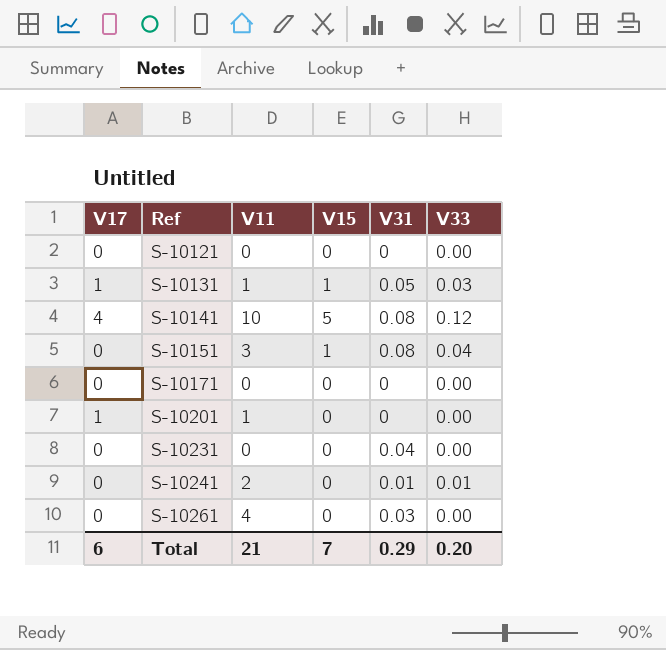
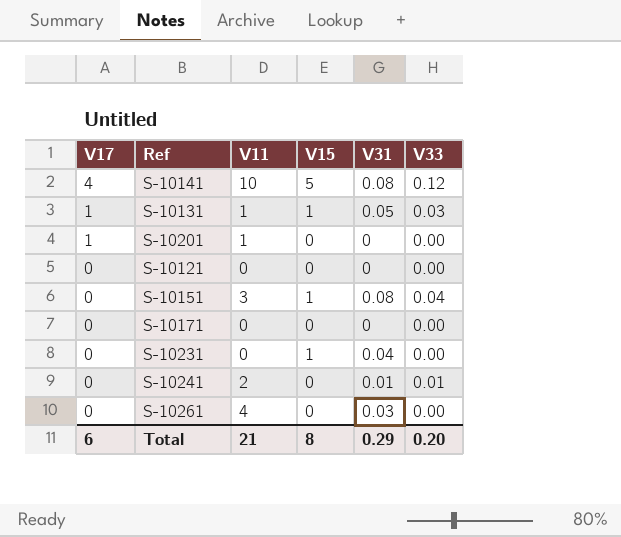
row order: Ref ascending -> V17 descending
S-10231 | V15: 0 -> 1
Total | V15: 7 -> 8

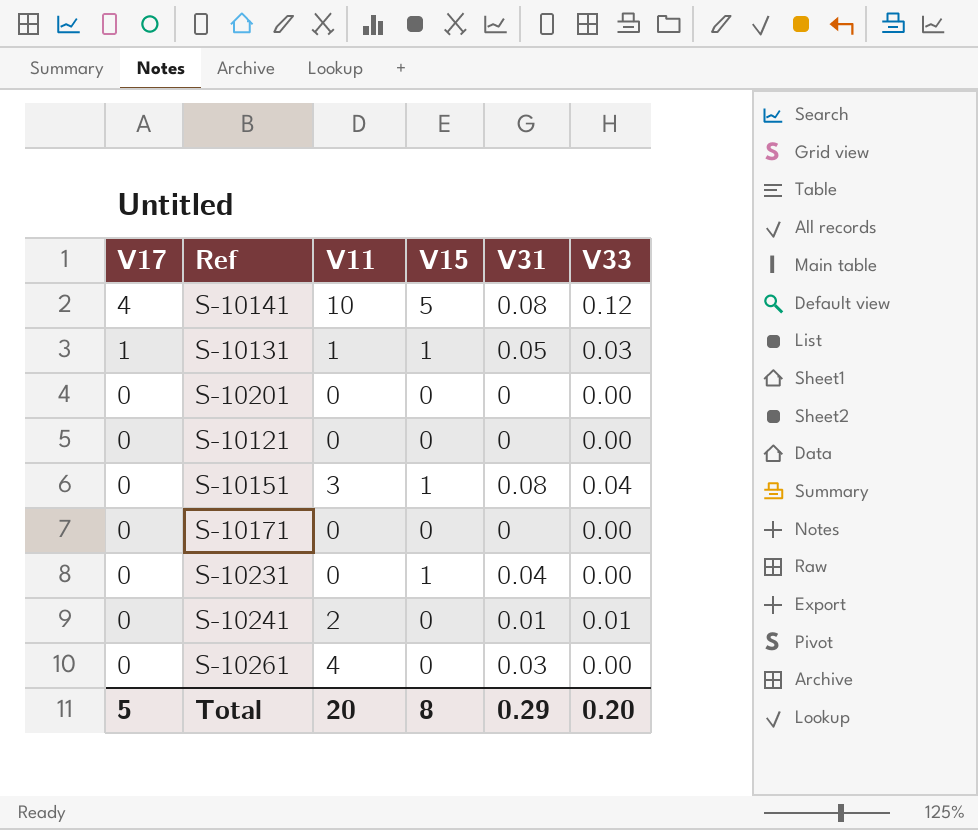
S-10201 | V17: 1 -> 0
S-10201 | V11: 1 -> 0
Total | V17: 6 -> 5
Total | V11: 21 -> 20

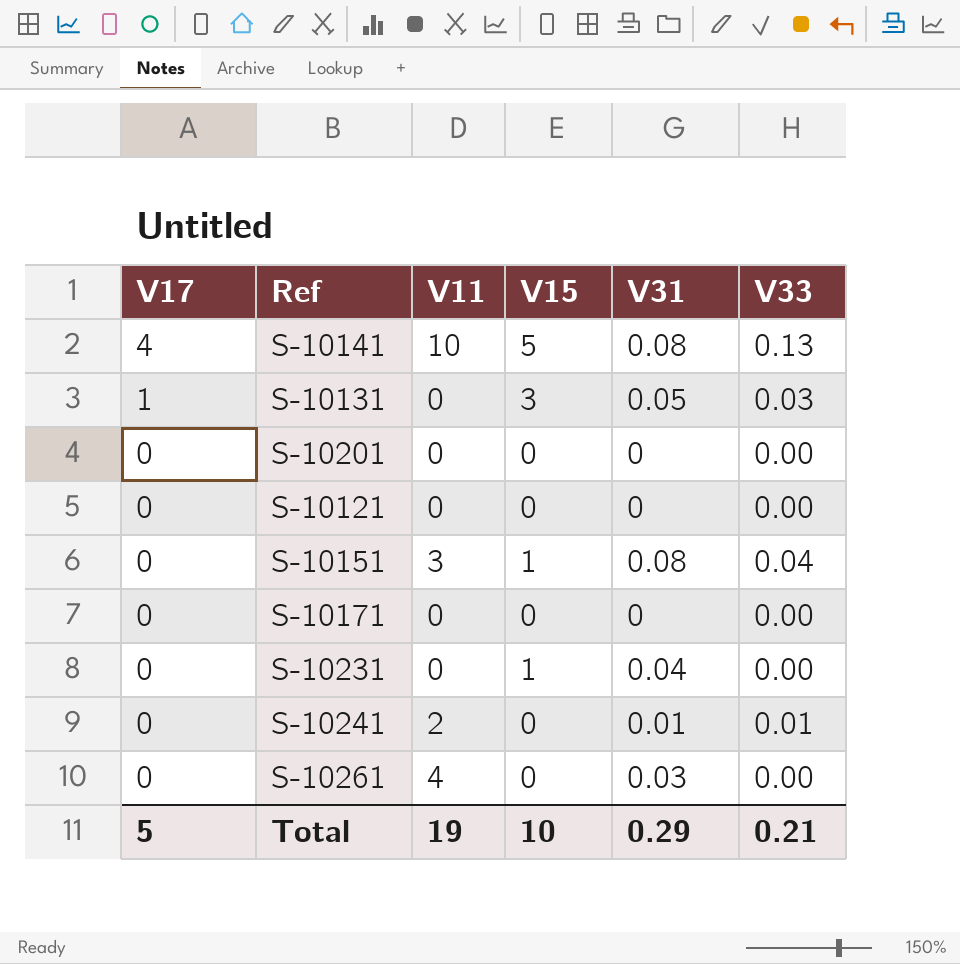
S-10141 | V33: 0.12 -> 0.13
S-10131 | V11: 1 -> 0
S-10131 | V15: 1 -> 3
Total | V11: 20 -> 19
Total | V15: 8 -> 10
Total | V33: 0.20 -> 0.21

